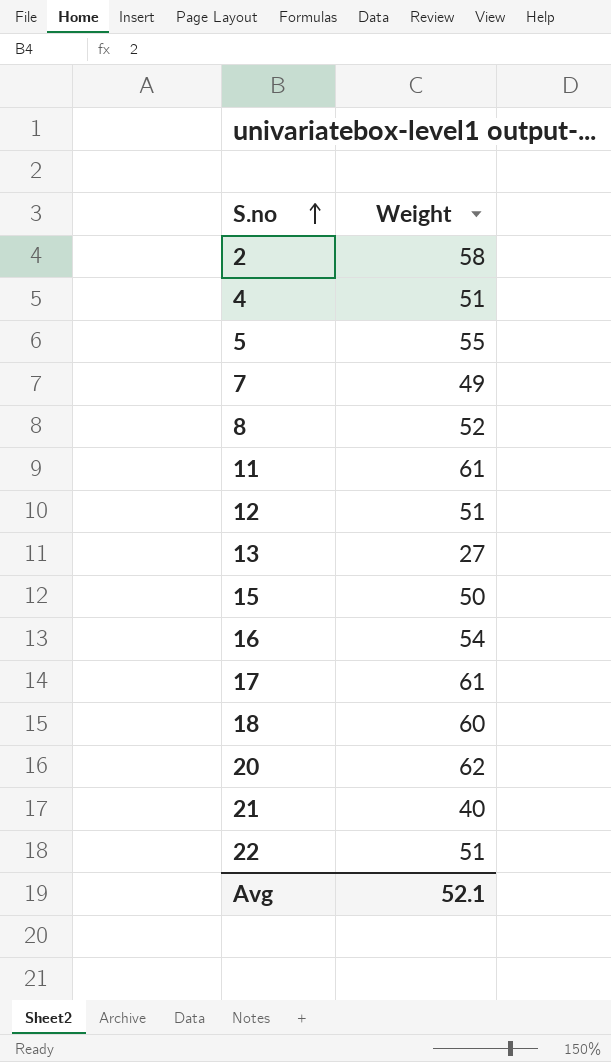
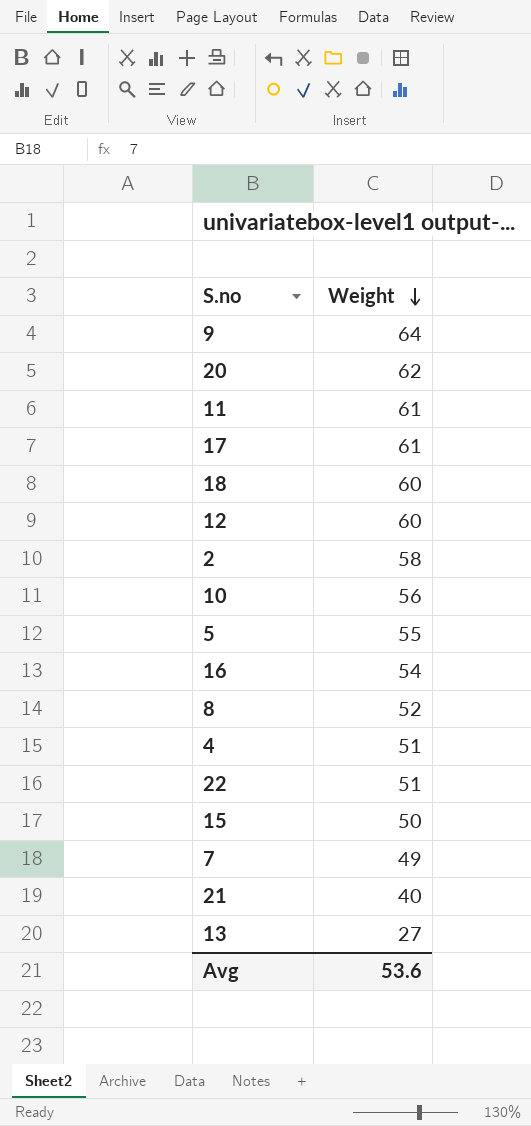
row order: S.no ascending -> Weight descending
row 9: none -> 64
12 | Weight: 51 -> 60
row 10: none -> 56
Avg | Weight: 52.1 -> 53.6

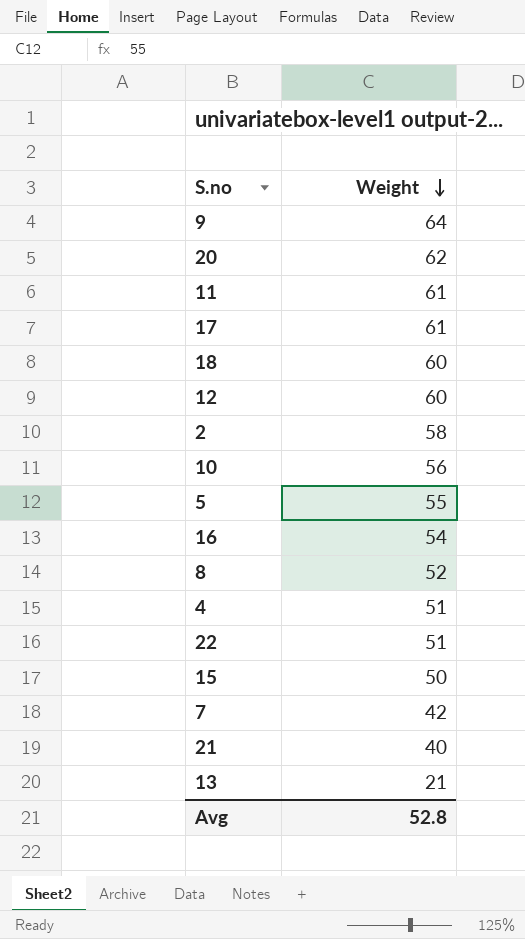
7 | Weight: 49 -> 42
13 | Weight: 27 -> 21
Avg | Weight: 53.6 -> 52.8

